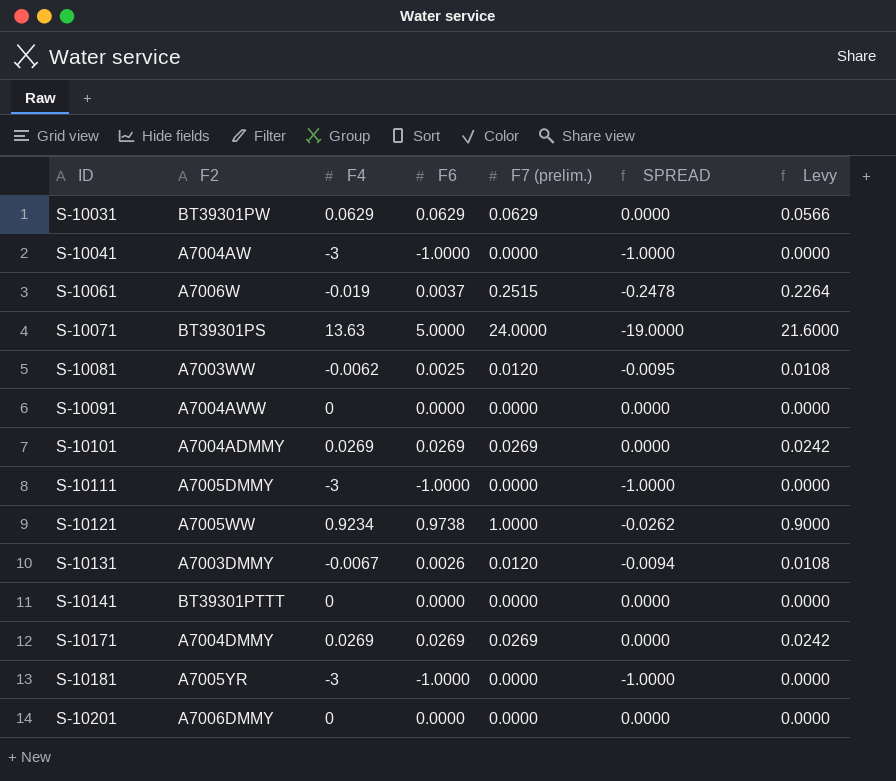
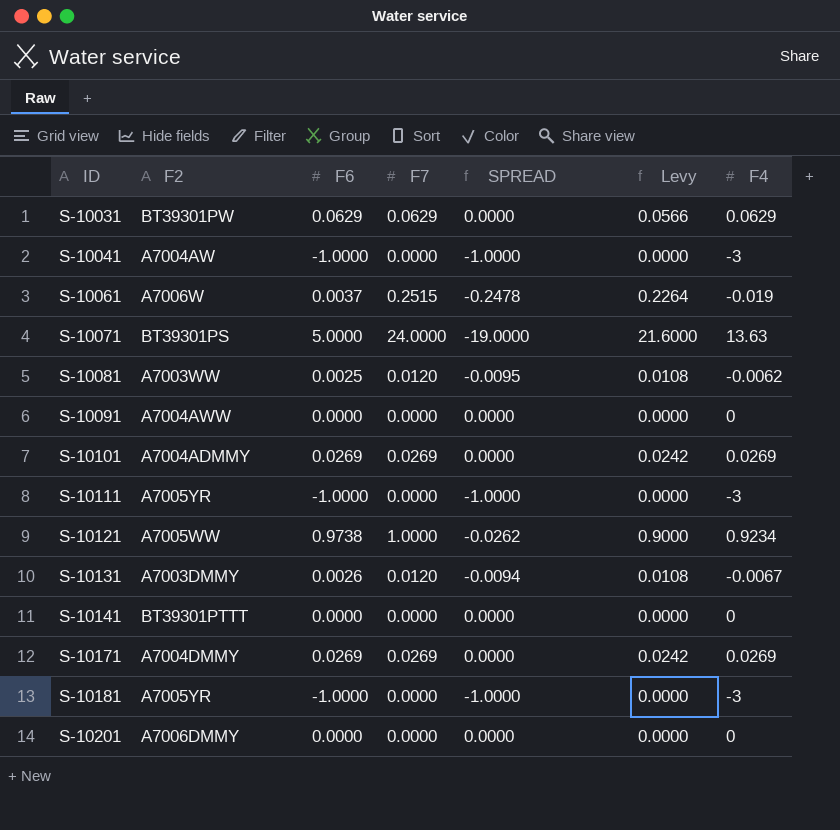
column name: F7 (prelim.) -> F7
column F4 | position: 3 -> 7
S-10111 | F2: A7005DMMY -> A7005YR

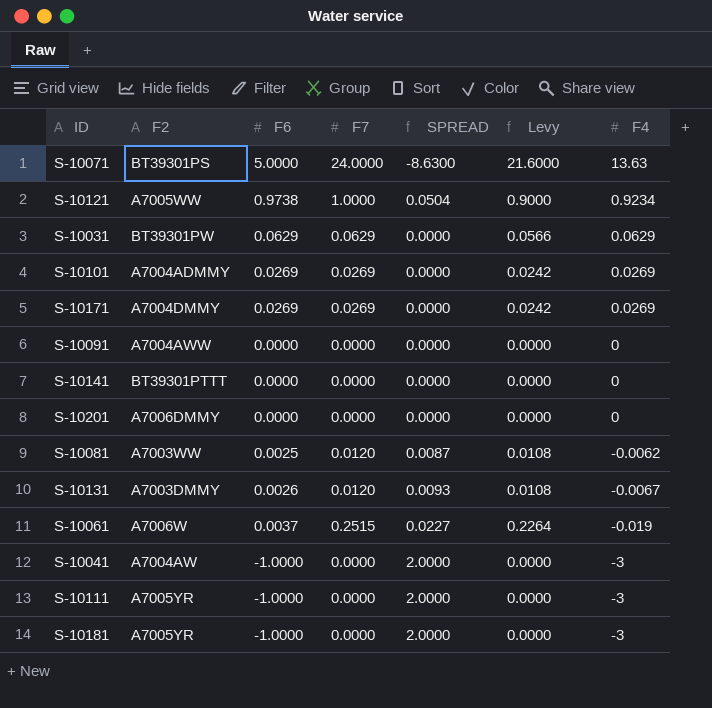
row order: ID ascending -> F4 descending
column SPREAD | formula: [F6] - [F7] -> [F6] - [F4]

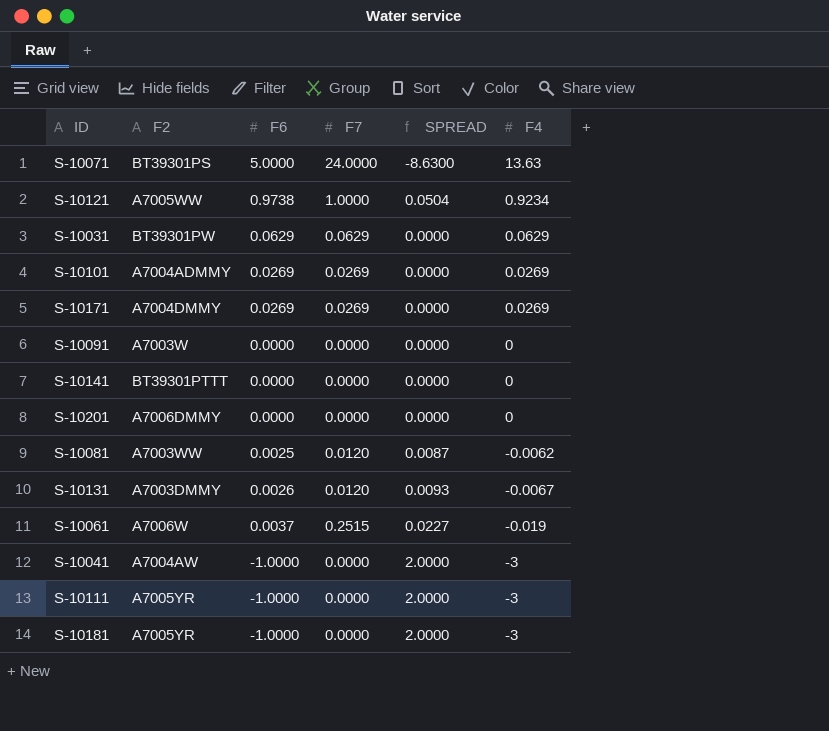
column Levy | formula: [F7] * 0.9 -> none
S-10091 | F2: A7004AWW -> A7003W

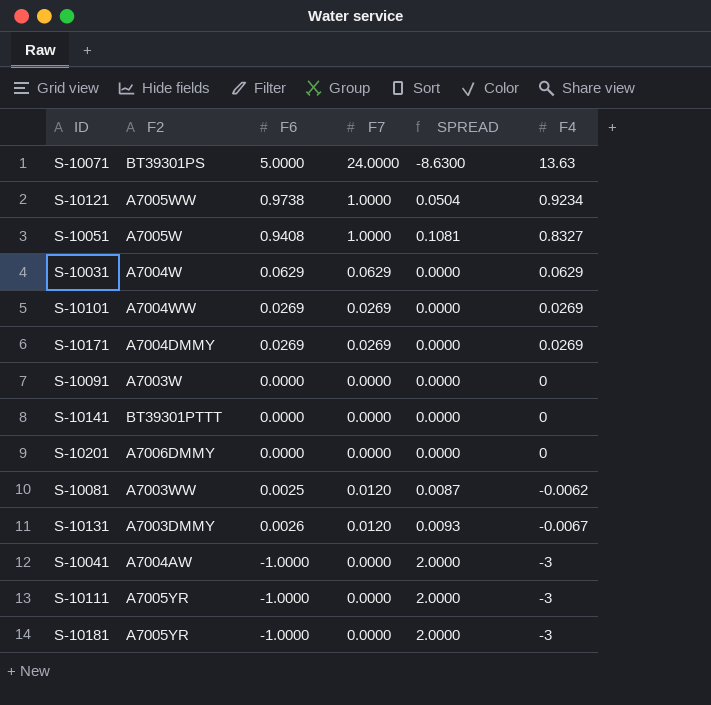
row S-10061: A7006W | 0.0037 | 0.2515 | 0.0227 | -0.019 -> none
row S-10051: none -> A7005W | 0.9408 | 1.0000 | 0.1081 | 0.8327
S-10031 | F2: BT39301PW -> A7004W
S-10101 | F2: A7004ADMMY -> A7004WW

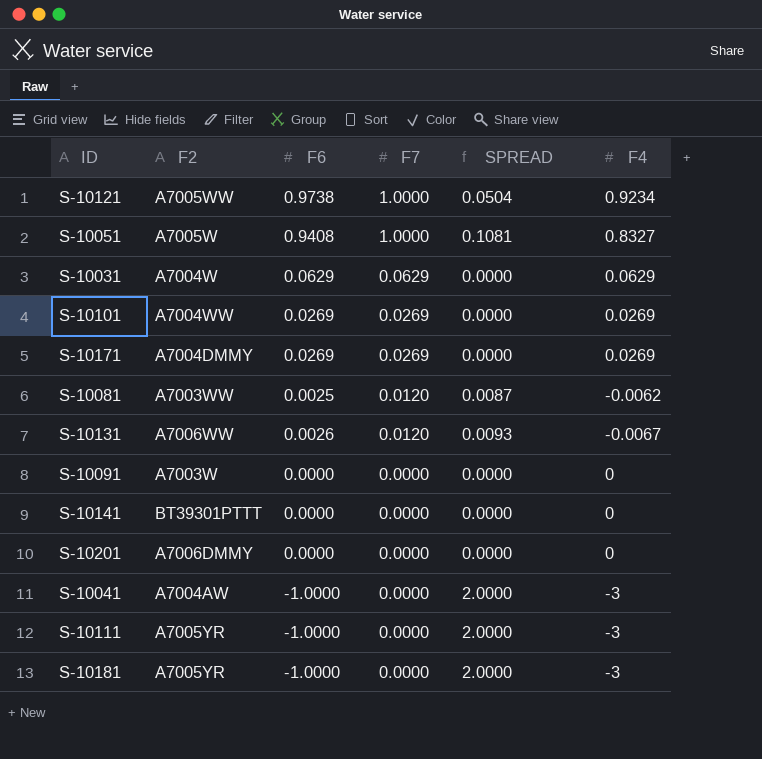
row order: F4 descending -> F7 descending
row S-10071: BT39301PS | 5.0000 | 24.0000 | -8.6300 | 13.63 -> none
S-10131 | F2: A7003DMMY -> A7006WW

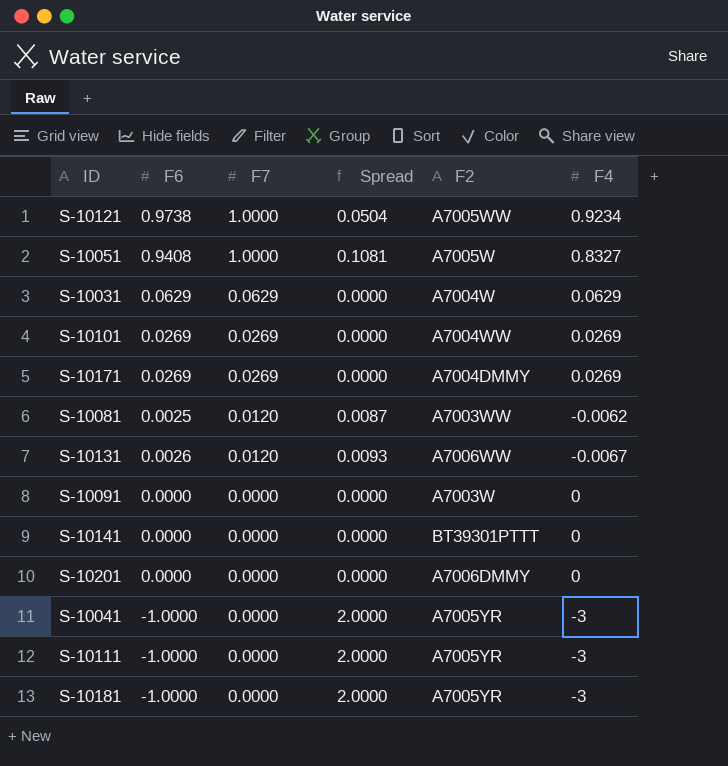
column name: SPREAD -> Spread
column F2 | position: 2 -> 5
S-10041 | F2: A7004AW -> A7005YR

